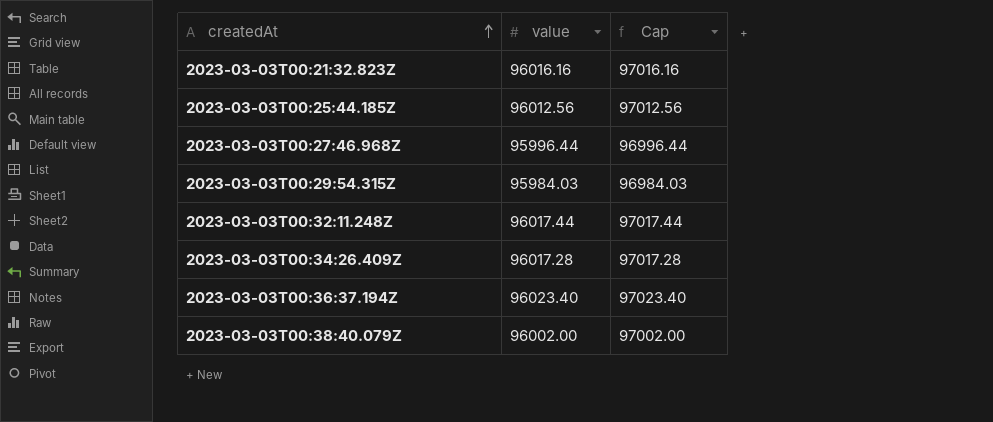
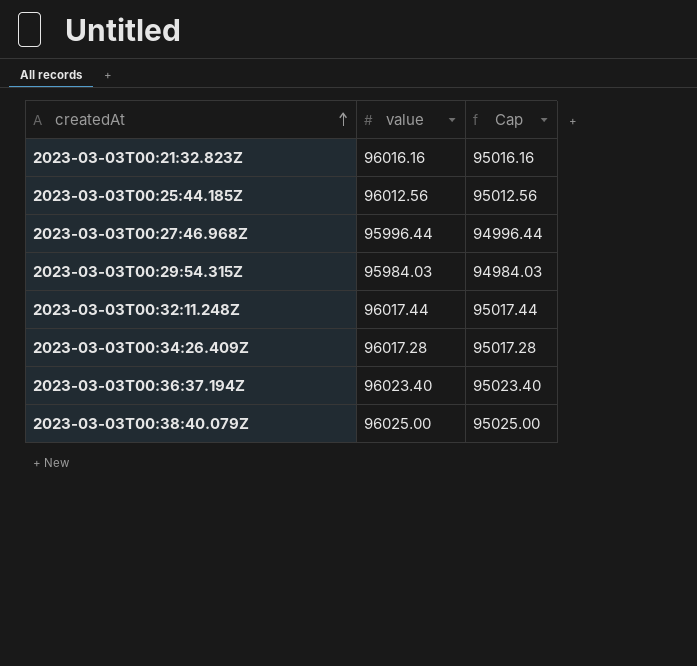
column Cap | formula: [value] + 1000 -> [value] - 1000
2023-03-03T00:38:40.079Z | value: 96002.00 -> 96025.00

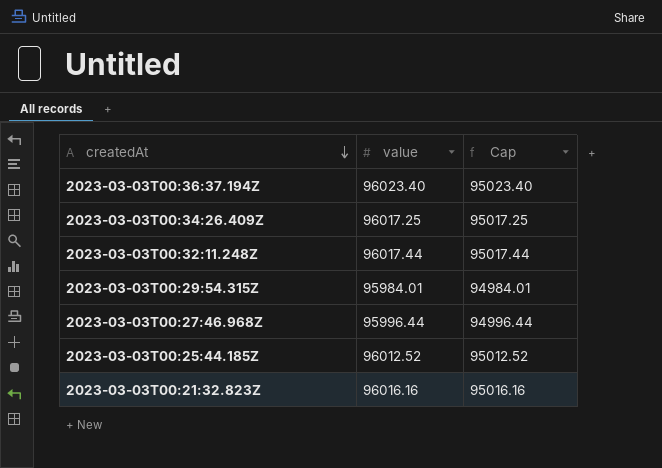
row order: createdAt ascending -> createdAt descending
row 2023-03-03T00:38:40.079Z: 96025.00 | 95025.00 -> none
2023-03-03T00:34:26.409Z | value: 96017.28 -> 96017.25
2023-03-03T00:34:26.409Z | Cap: 95017.28 -> 95017.25
2023-03-03T00:29:54.315Z | value: 95984.03 -> 95984.01
2023-03-03T00:29:54.315Z | Cap: 94984.03 -> 94984.01
2023-03-03T00:25:44.185Z | value: 96012.56 -> 96012.52
2023-03-03T00:25:44.185Z | Cap: 95012.56 -> 95012.52

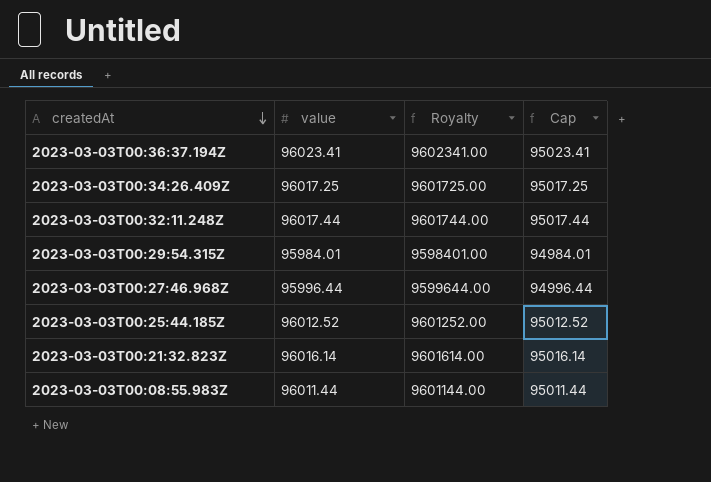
column Royalty | formula: none -> [value] * 100
2023-03-03T00:36:37.194Z | value: 96023.40 -> 96023.41
2023-03-03T00:36:37.194Z | Cap: 95023.40 -> 95023.41
2023-03-03T00:21:32.823Z | value: 96016.16 -> 96016.14
2023-03-03T00:21:32.823Z | Cap: 95016.16 -> 95016.14
row 2023-03-03T00:08:55.983Z: none -> 96011.44 | 9601144.00 | 95011.44

